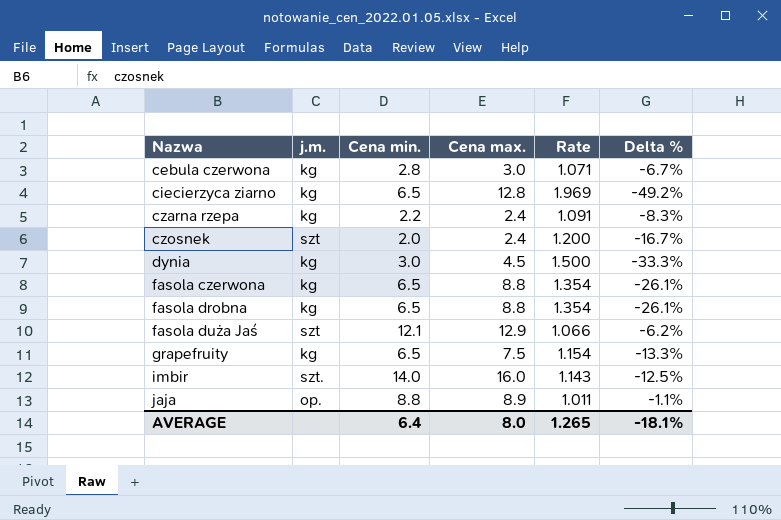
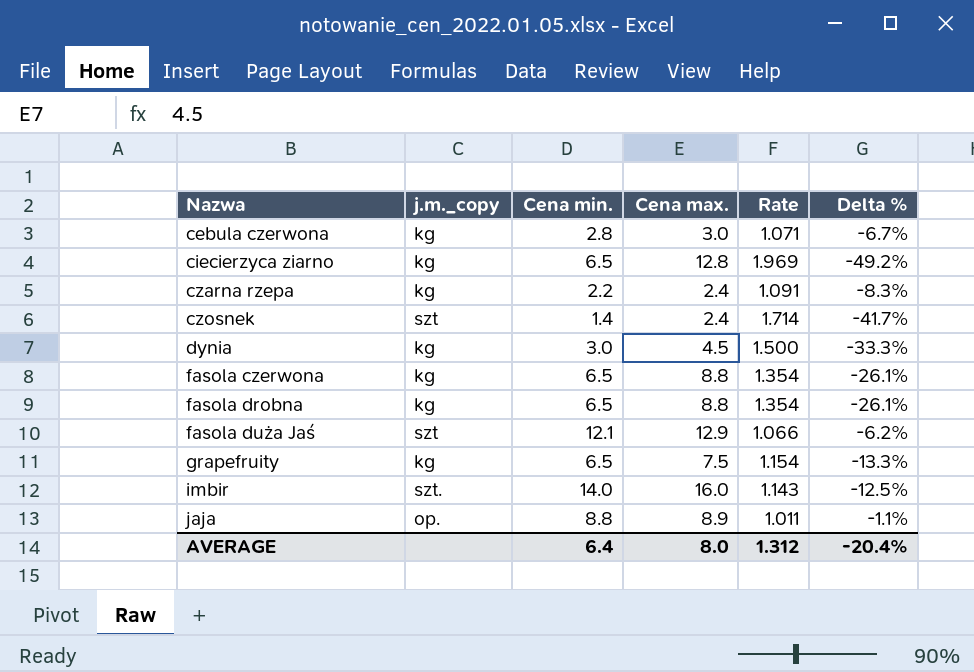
column name: j.m. -> j.m._copy
czosnek | Cena min.: 2.0 -> 1.4
czosnek | Rate: 1.200 -> 1.714
czosnek | Delta %: -16.7% -> -41.7%
AVERAGE | Rate: 1.265 -> 1.312
AVERAGE | Delta %: -18.1% -> -20.4%

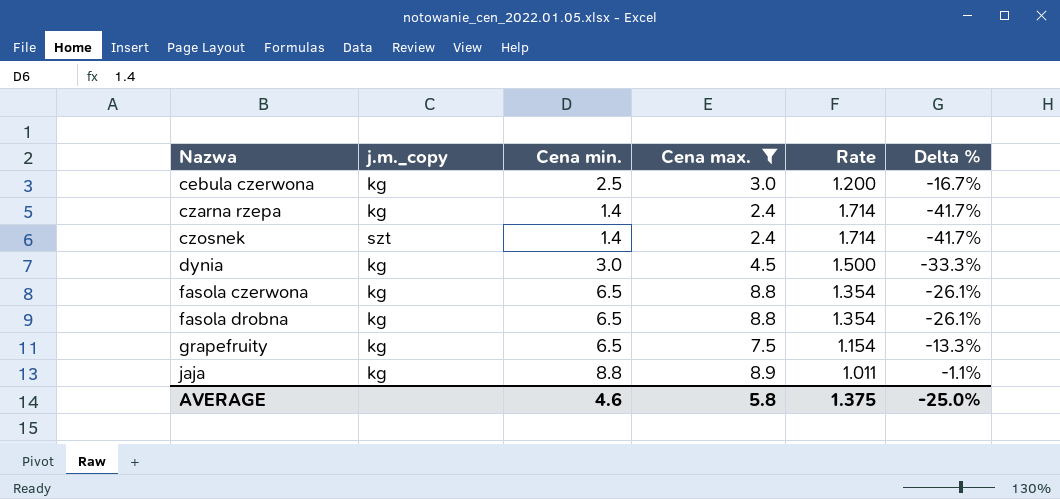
filter: none -> Cena max. <= 8.9
cebula czerwona | Cena min.: 2.8 -> 2.5
cebula czerwona | Rate: 1.071 -> 1.200
cebula czerwona | Delta %: -6.7% -> -16.7%
czarna rzepa | Cena min.: 2.2 -> 1.4
czarna rzepa | Rate: 1.091 -> 1.714
czarna rzepa | Delta %: -8.3% -> -41.7%
jaja | j.m._copy: op. -> kg
AVERAGE | Cena min.: 6.4 -> 4.6
AVERAGE | Cena max.: 8.0 -> 5.8
AVERAGE | Rate: 1.312 -> 1.375
AVERAGE | Delta %: -20.4% -> -25.0%

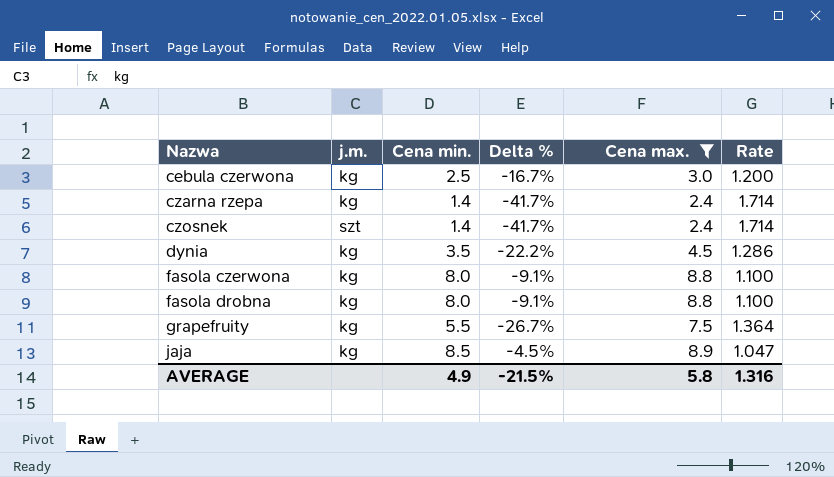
column name: j.m._copy -> j.m.
column Delta % | position: 6 -> 4
dynia | Cena min.: 3.0 -> 3.5
dynia | Delta %: -33.3% -> -22.2%
dynia | Rate: 1.500 -> 1.286
fasola czerwona | Cena min.: 6.5 -> 8.0
fasola czerwona | Delta %: -26.1% -> -9.1%
fasola czerwona | Rate: 1.354 -> 1.100
fasola drobna | Cena min.: 6.5 -> 8.0
fasola drobna | Delta %: -26.1% -> -9.1%
fasola drobna | Rate: 1.354 -> 1.100
grapefruity | Cena min.: 6.5 -> 5.5
grapefruity | Delta %: -13.3% -> -26.7%
grapefruity | Rate: 1.154 -> 1.364
jaja | Cena min.: 8.8 -> 8.5
jaja | Delta %: -1.1% -> -4.5%
jaja | Rate: 1.011 -> 1.047
AVERAGE | Cena min.: 4.6 -> 4.9
AVERAGE | Delta %: -25.0% -> -21.5%
AVERAGE | Rate: 1.375 -> 1.316

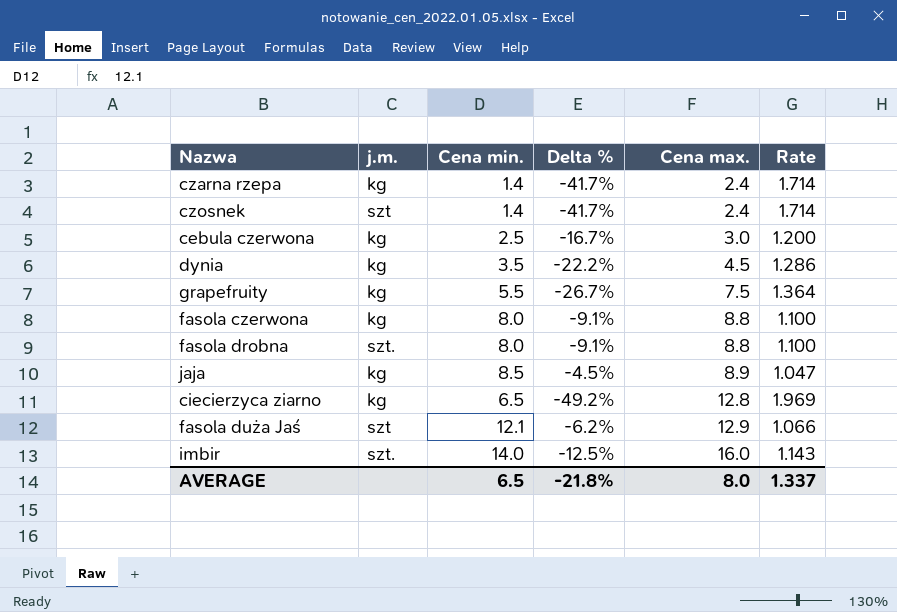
filter: Cena max. <= 8.9 -> none
row order: Nazwa ascending -> Cena max. ascending
fasola drobna | j.m.: kg -> szt.
AVERAGE | Cena min.: 4.9 -> 6.5
AVERAGE | Delta %: -21.5% -> -21.8%
AVERAGE | Cena max.: 5.8 -> 8.0
AVERAGE | Rate: 1.316 -> 1.337

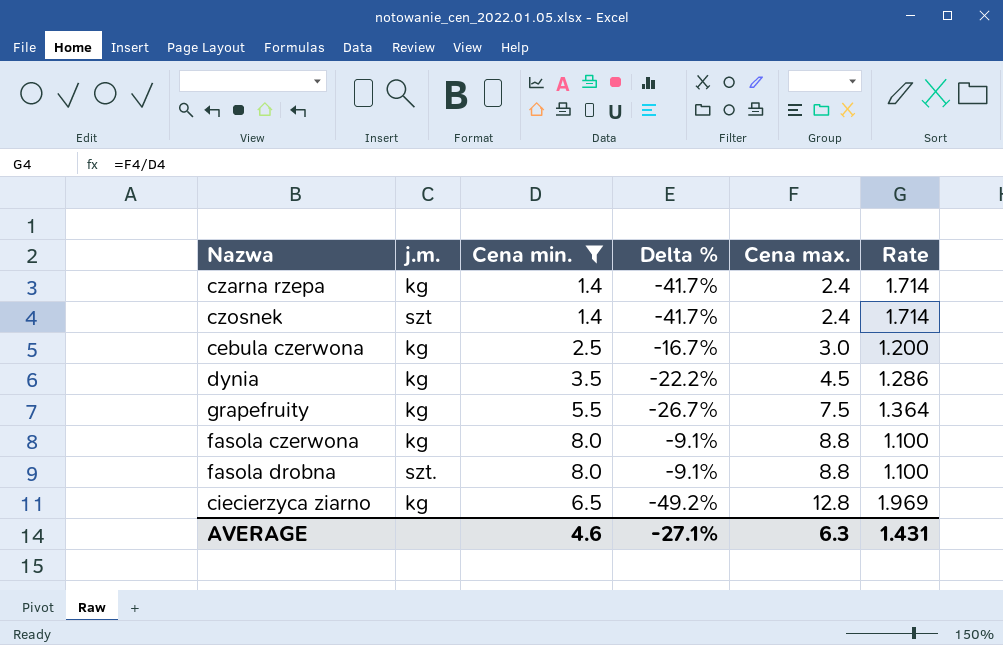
filter: none -> Cena min. <= 8.0
AVERAGE | Cena min.: 6.5 -> 4.6
AVERAGE | Delta %: -21.8% -> -27.1%
AVERAGE | Cena max.: 8.0 -> 6.3
AVERAGE | Rate: 1.337 -> 1.431

